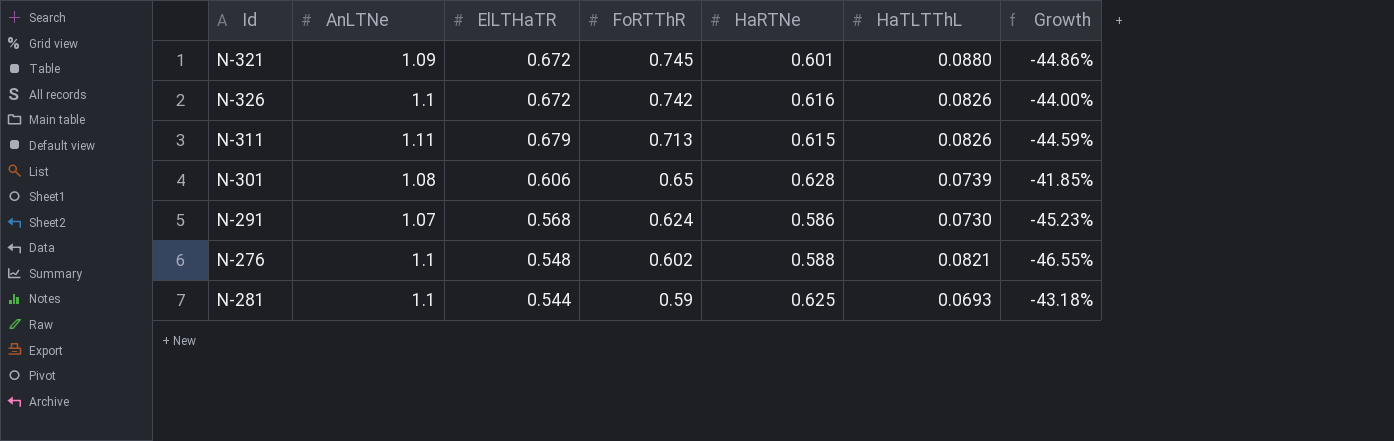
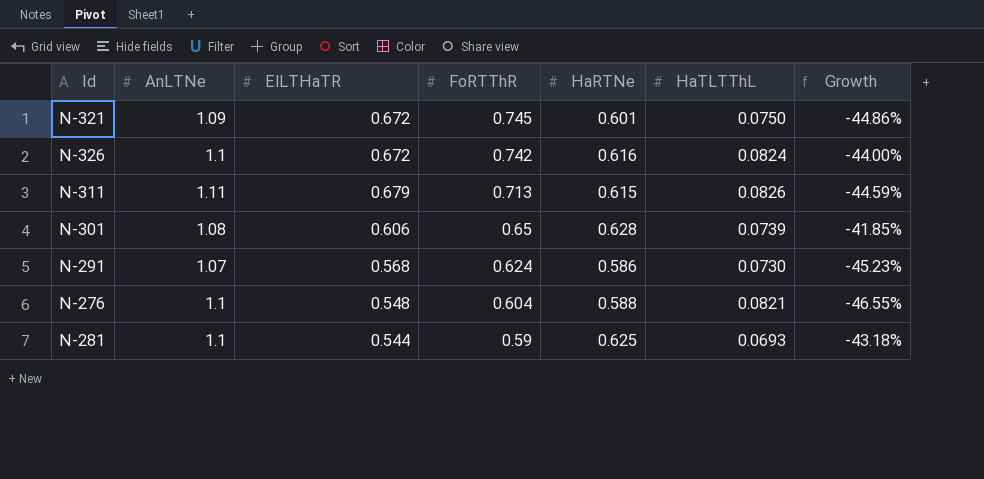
N-321 | HaTLTThL: 0.0880 -> 0.0750
N-326 | HaTLTThL: 0.0826 -> 0.0824
N-276 | FoRTThR: 0.602 -> 0.604

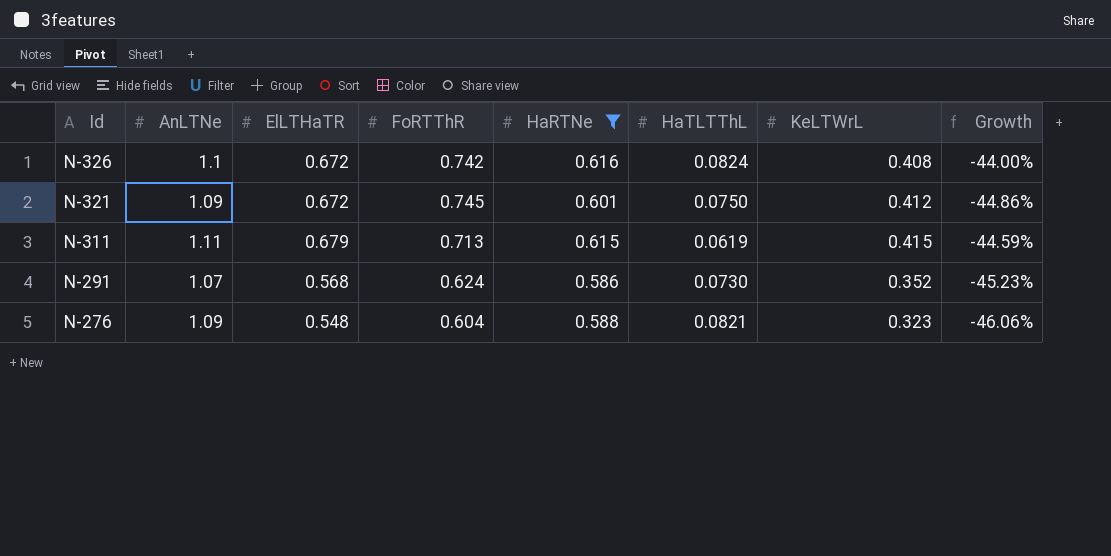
filter: none -> HaRTNe <= 0.616
row order: FoRTThR descending -> Id descending
column KeLTWrL | position: none -> 7
N-311 | HaTLTThL: 0.0826 -> 0.0619
N-276 | AnLTNe: 1.1 -> 1.09
N-276 | Growth: -46.55% -> -46.06%

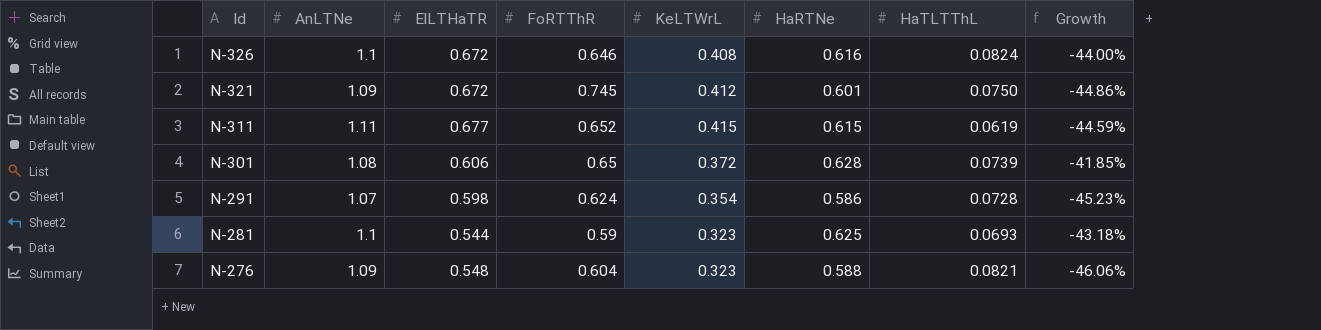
filter: HaRTNe <= 0.616 -> none
column KeLTWrL | position: 7 -> 5
N-326 | FoRTThR: 0.742 -> 0.646
N-311 | ElLTHaTR: 0.679 -> 0.677
N-311 | FoRTThR: 0.713 -> 0.652
N-291 | ElLTHaTR: 0.568 -> 0.598
N-291 | KeLTWrL: 0.352 -> 0.354
N-291 | HaTLTThL: 0.0730 -> 0.0728

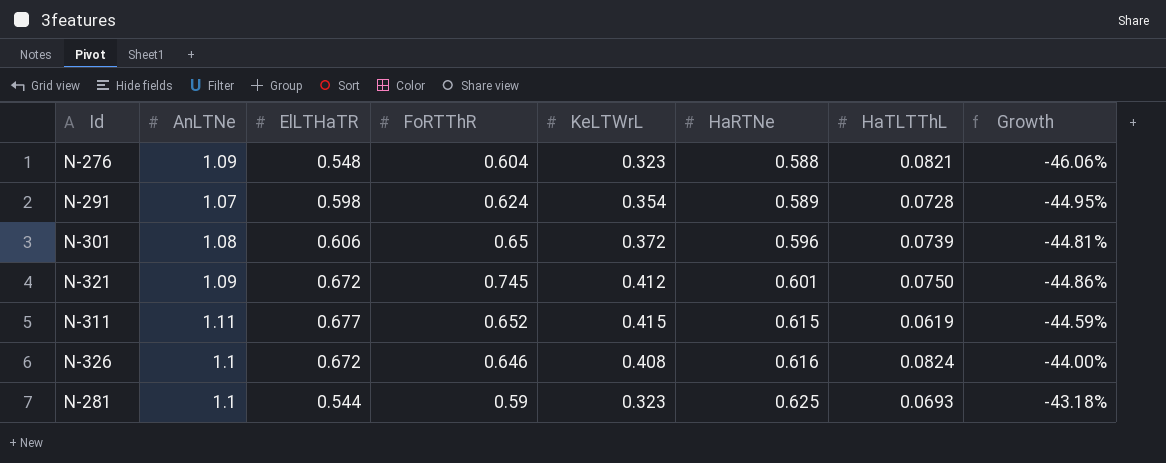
row order: Id descending -> HaRTNe ascending
N-291 | HaRTNe: 0.586 -> 0.589
N-291 | Growth: -45.23% -> -44.95%
N-301 | HaRTNe: 0.628 -> 0.596
N-301 | Growth: -41.85% -> -44.81%

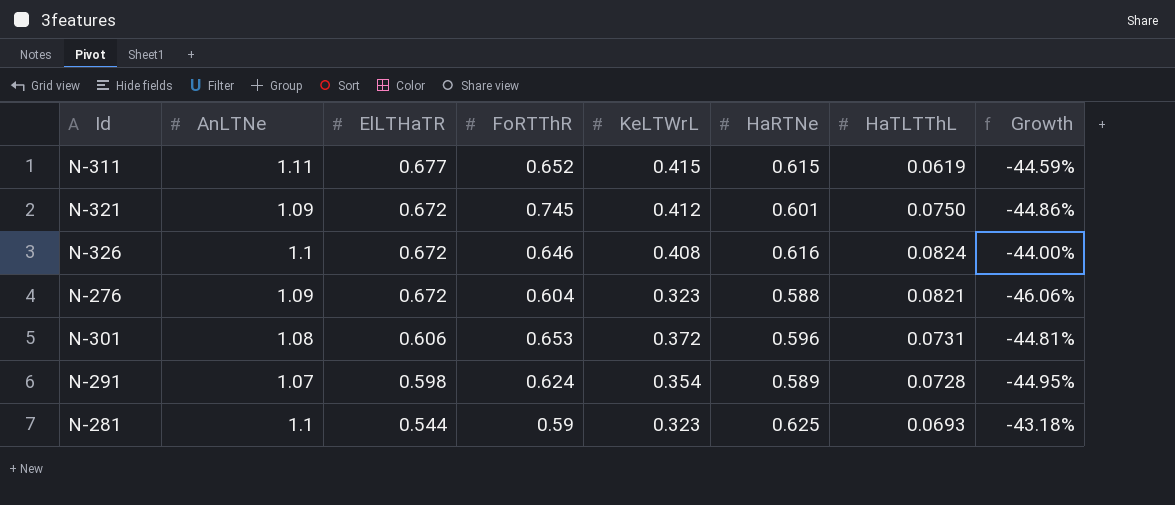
row order: HaRTNe ascending -> ElLTHaTR descending
N-276 | ElLTHaTR: 0.548 -> 0.672
N-301 | FoRTThR: 0.65 -> 0.653
N-301 | HaTLTThL: 0.0739 -> 0.0731

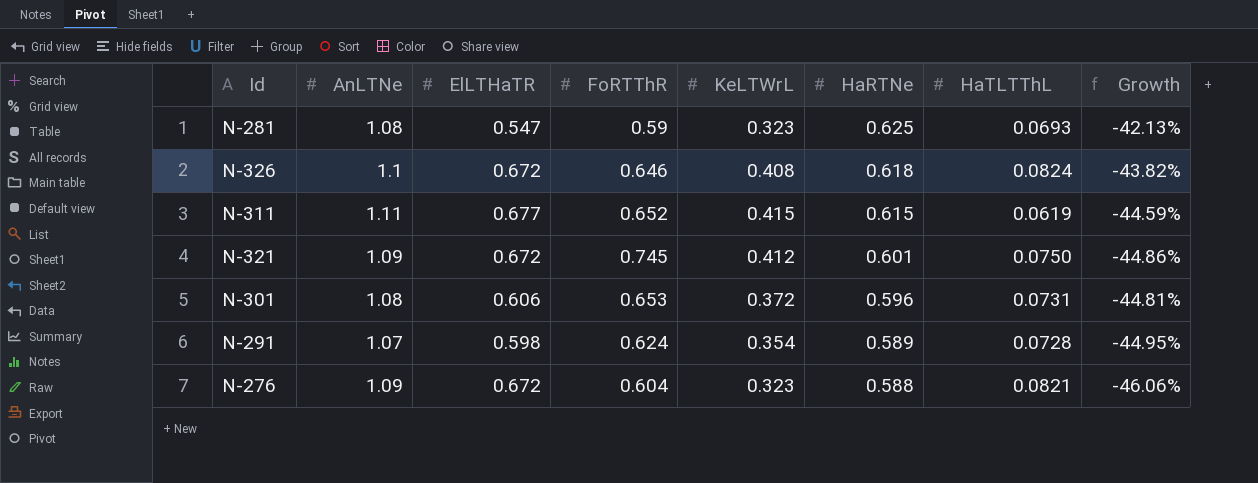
row order: ElLTHaTR descending -> HaRTNe descending
N-281 | AnLTNe: 1.1 -> 1.08
N-281 | ElLTHaTR: 0.544 -> 0.547
N-281 | Growth: -43.18% -> -42.13%
N-326 | HaRTNe: 0.616 -> 0.618
N-326 | Growth: -44.00% -> -43.82%

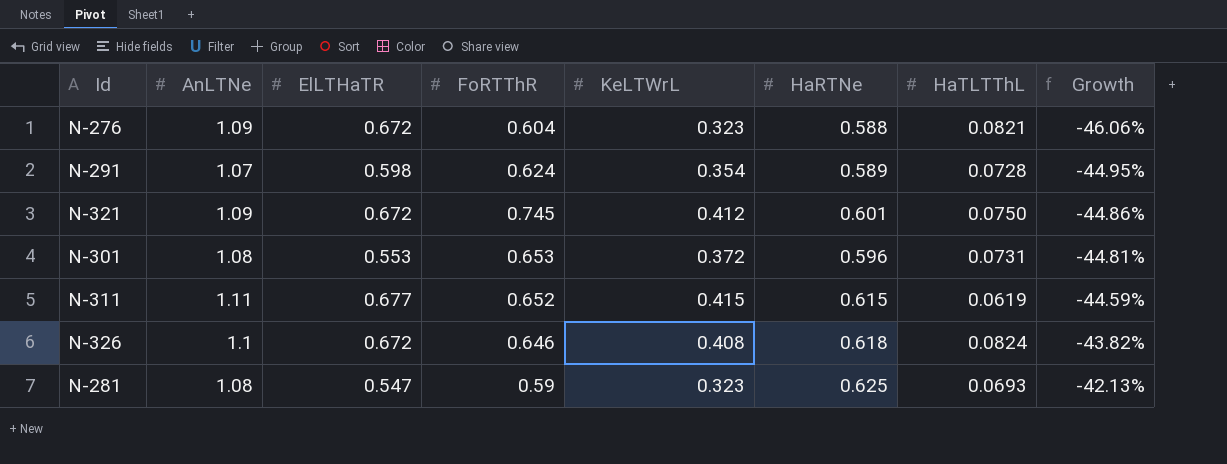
row order: HaRTNe descending -> Growth ascending
N-301 | ElLTHaTR: 0.606 -> 0.553

